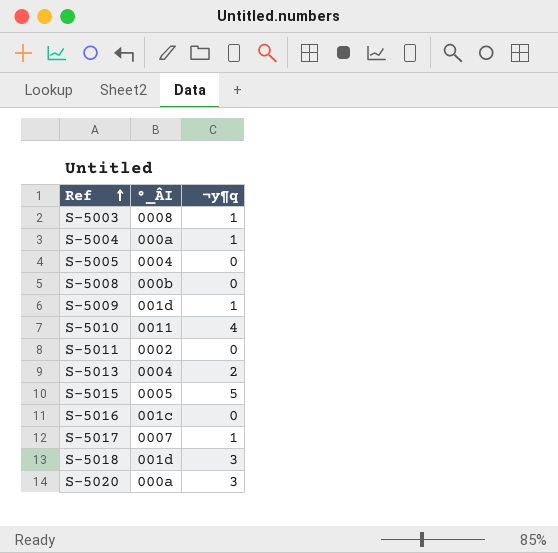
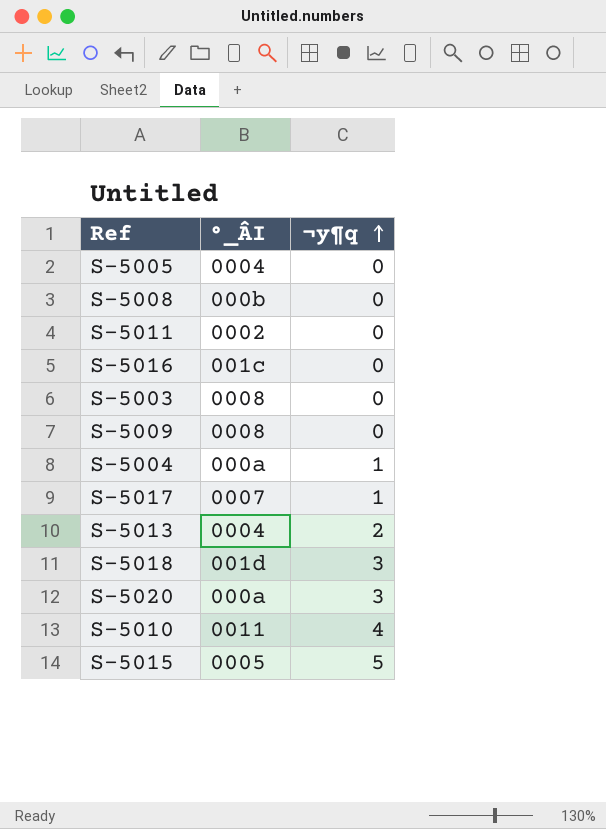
row order: Ref ascending -> ¬y¶q ascending
S-5003 | ¬y¶q: 1 -> 0
S-5009 | °_ÂI: 001d -> 0008
S-5009 | ¬y¶q: 1 -> 0

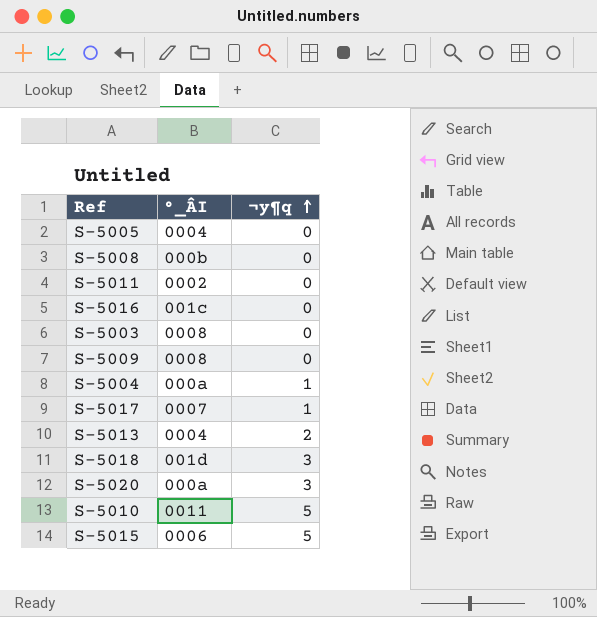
S-5010 | ¬y¶q: 4 -> 5
S-5015 | °_ÂI: 0005 -> 0006

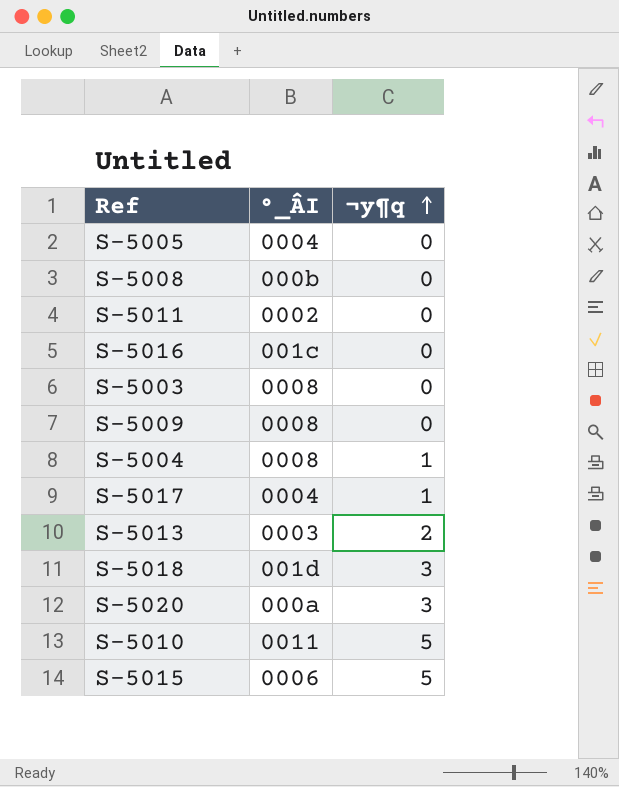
S-5004 | °_ÂI: 000a -> 0008
S-5017 | °_ÂI: 0007 -> 0004
S-5013 | °_ÂI: 0004 -> 0003

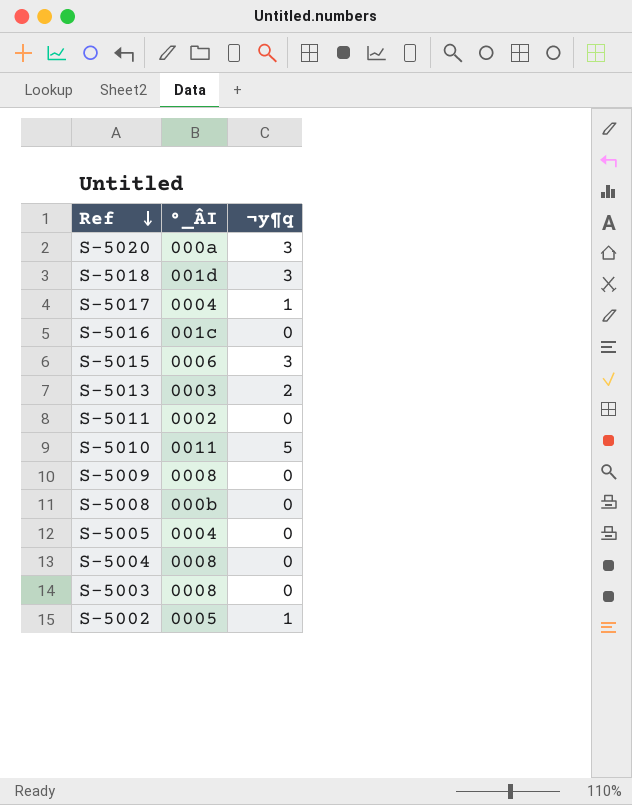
row order: ¬y¶q ascending -> Ref descending
S-5015 | ¬y¶q: 5 -> 3
S-5004 | ¬y¶q: 1 -> 0
row S-5002: none -> 0005 | 1

